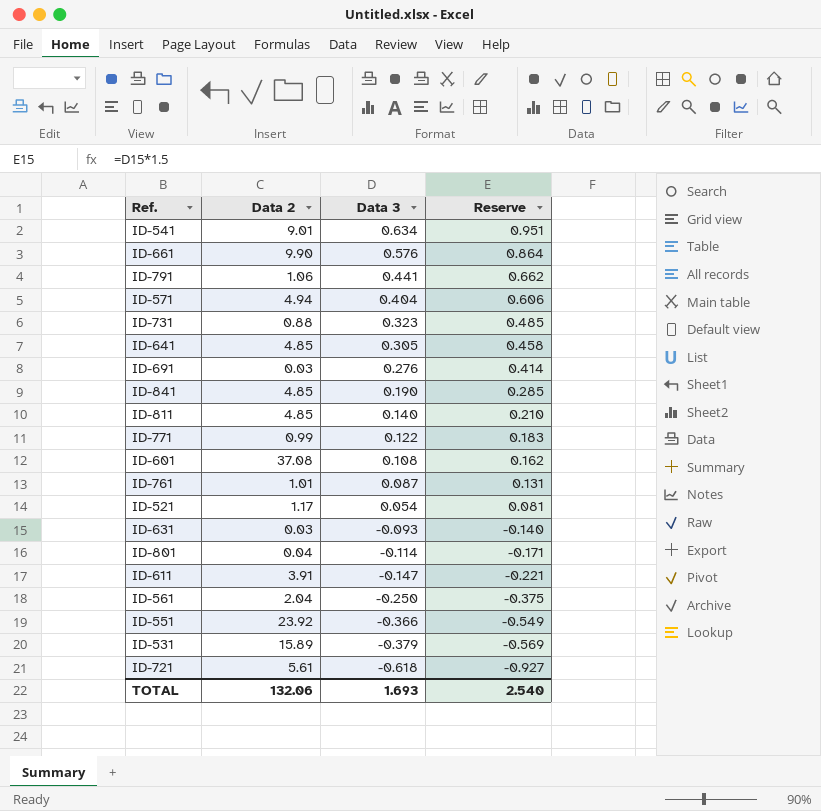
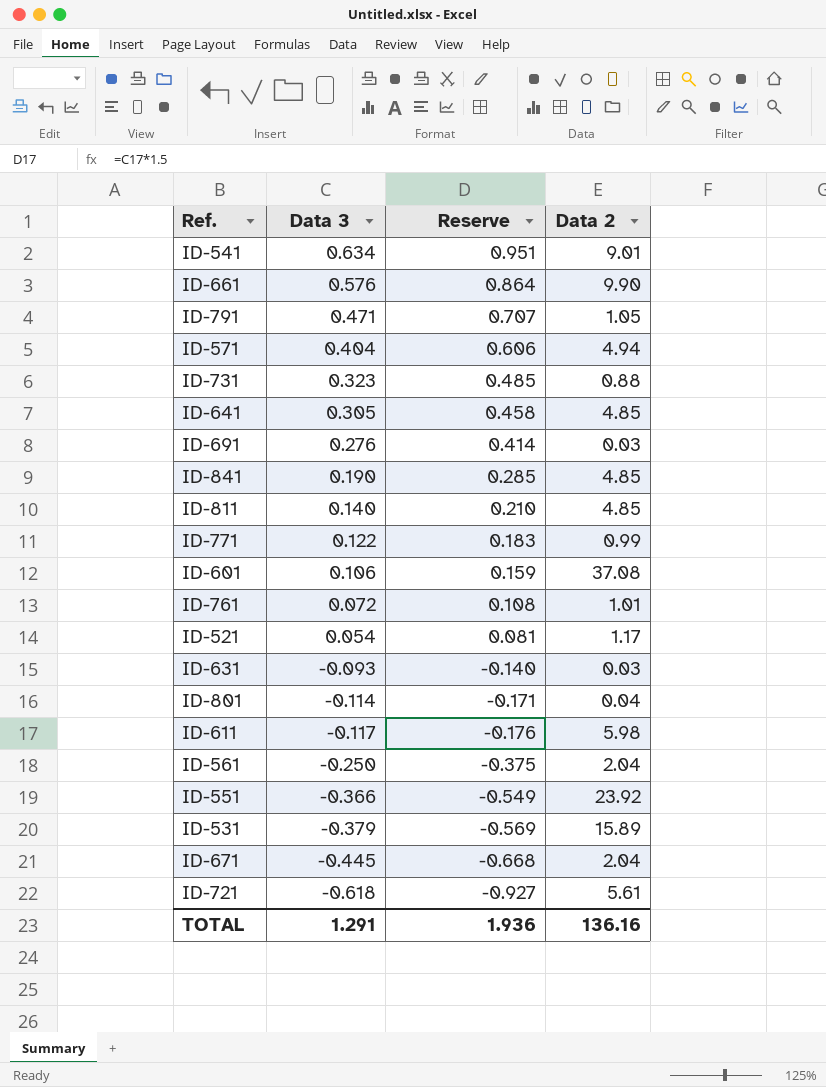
column Data 2 | position: 2 -> 4
ID-791 | Data 3: 0.441 -> 0.471
ID-791 | Reserve: 0.662 -> 0.707
ID-791 | Data 2: 1.06 -> 1.05
ID-601 | Data 3: 0.108 -> 0.106
ID-601 | Reserve: 0.162 -> 0.159
ID-761 | Data 3: 0.087 -> 0.072
ID-761 | Reserve: 0.131 -> 0.108
ID-611 | Data 3: -0.147 -> -0.117
ID-611 | Reserve: -0.221 -> -0.176
ID-611 | Data 2: 3.91 -> 5.98
row ID-671: none -> -0.445 | -0.668 | 2.04
TOTAL | Data 3: 1.693 -> 1.291
TOTAL | Reserve: 2.540 -> 1.936
TOTAL | Data 2: 132.06 -> 136.16

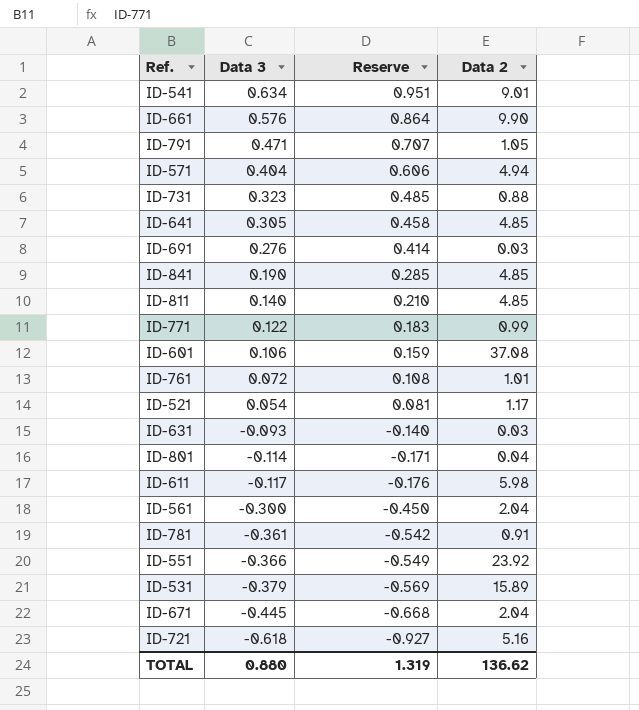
ID-561 | Data 3: -0.250 -> -0.300
ID-561 | Reserve: -0.375 -> -0.450
row ID-781: none -> -0.361 | -0.542 | 0.91
ID-721 | Data 2: 5.61 -> 5.16
TOTAL | Data 3: 1.291 -> 0.880
TOTAL | Reserve: 1.936 -> 1.319
TOTAL | Data 2: 136.16 -> 136.62

